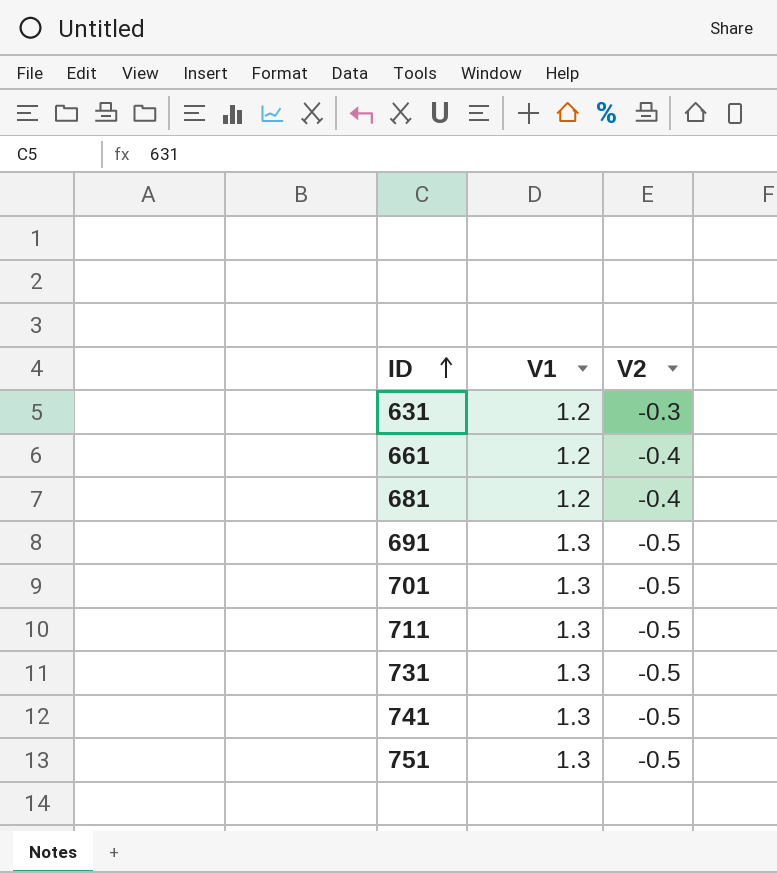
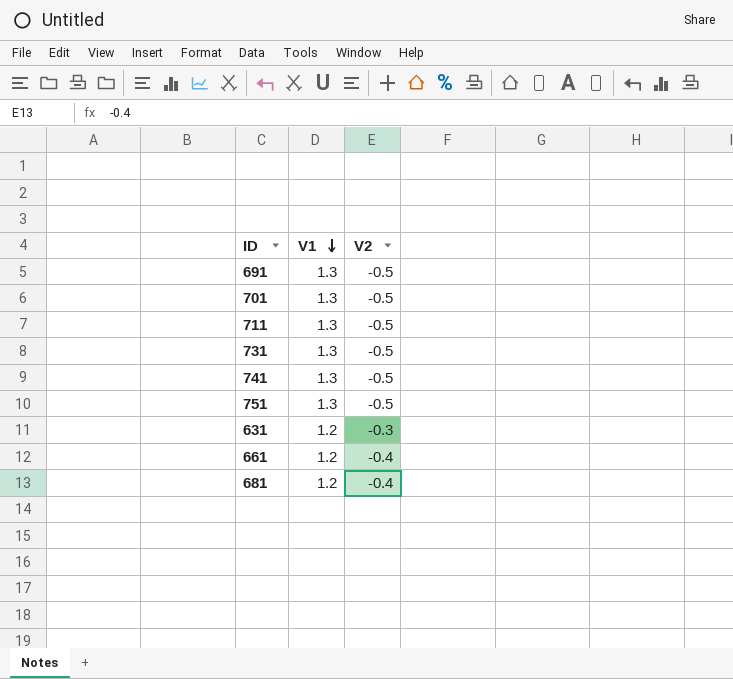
row order: ID ascending -> V1 descending

